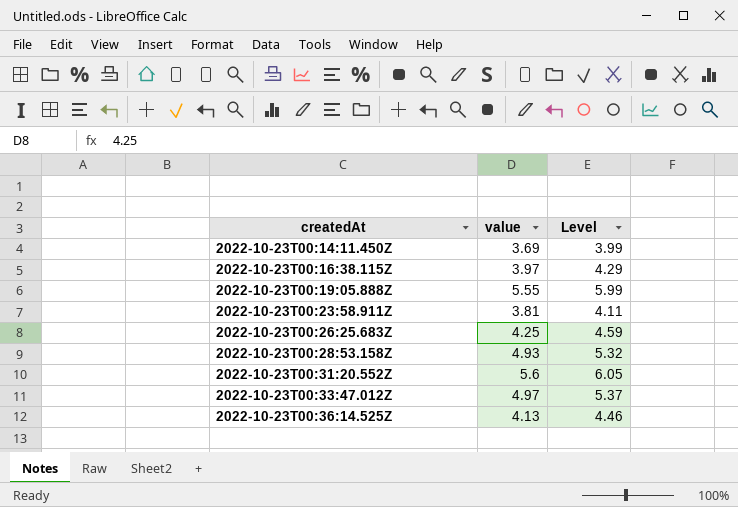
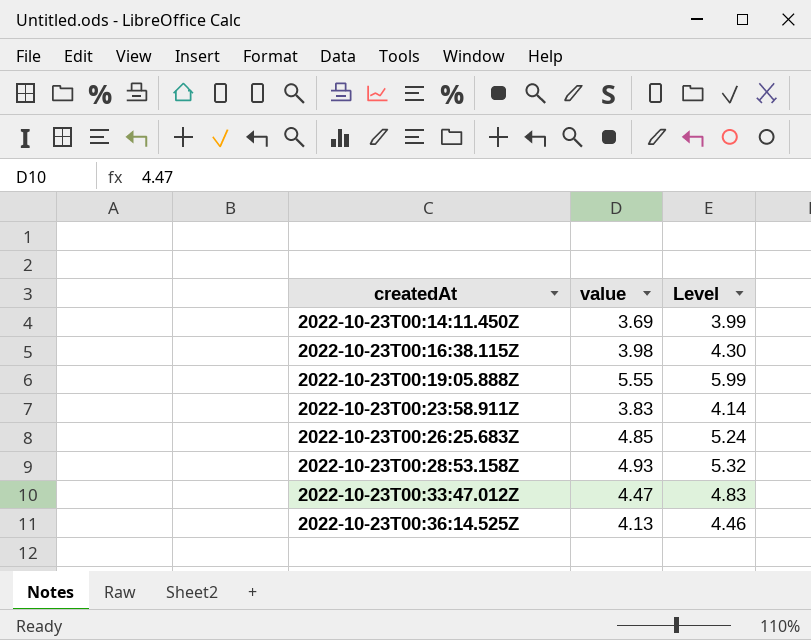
row 2022-10-23T00:31:20.552Z: 5.6 | 6.05 -> none
2022-10-23T00:16:38.115Z | value: 3.97 -> 3.98
2022-10-23T00:16:38.115Z | Level: 4.29 -> 4.30
2022-10-23T00:23:58.911Z | value: 3.81 -> 3.83
2022-10-23T00:23:58.911Z | Level: 4.11 -> 4.14
2022-10-23T00:26:25.683Z | value: 4.25 -> 4.85
2022-10-23T00:26:25.683Z | Level: 4.59 -> 5.24
2022-10-23T00:33:47.012Z | value: 4.97 -> 4.47
2022-10-23T00:33:47.012Z | Level: 5.37 -> 4.83

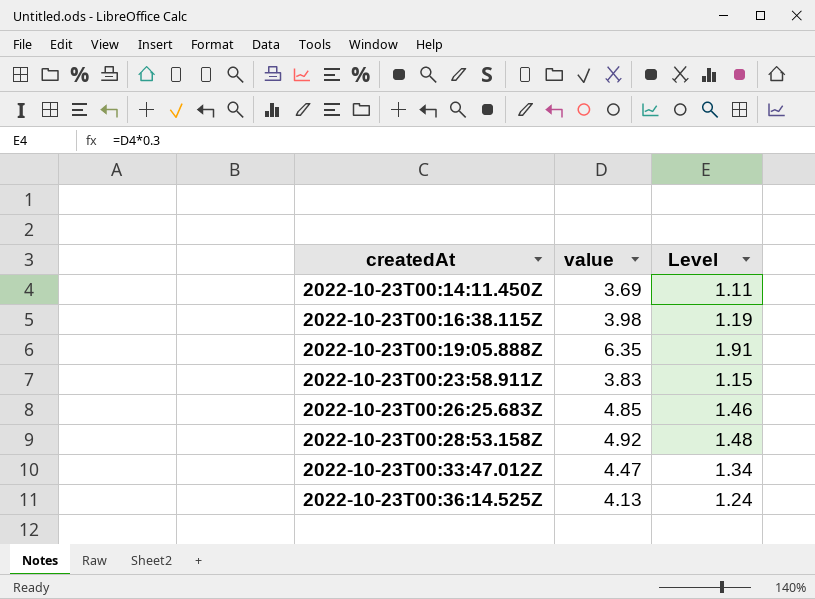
column Level | formula: [value] * 1.08 -> [value] * 0.3
2022-10-23T00:19:05.888Z | value: 5.55 -> 6.35
2022-10-23T00:28:53.158Z | value: 4.93 -> 4.92

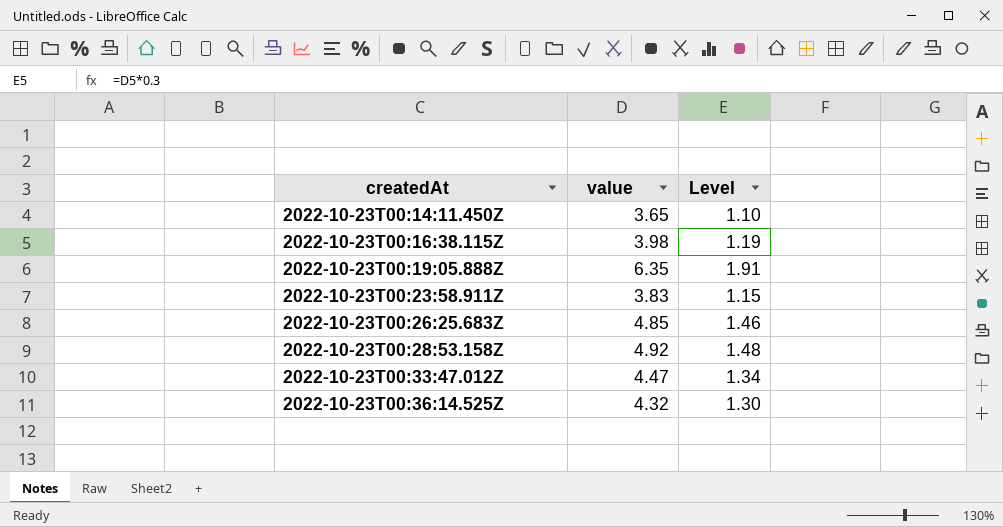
2022-10-23T00:14:11.450Z | value: 3.69 -> 3.65
2022-10-23T00:14:11.450Z | Level: 1.11 -> 1.10
2022-10-23T00:36:14.525Z | value: 4.13 -> 4.32
2022-10-23T00:36:14.525Z | Level: 1.24 -> 1.30

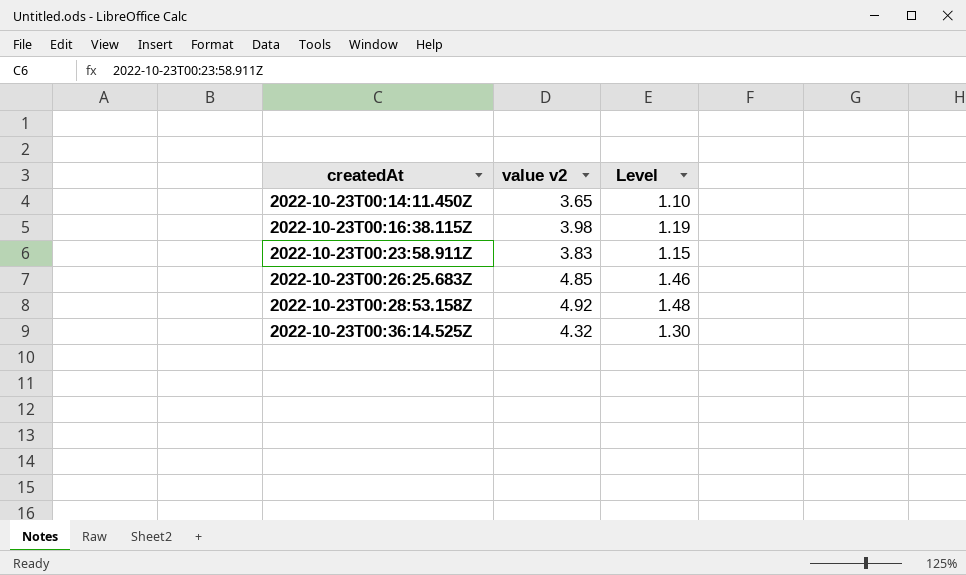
column name: value -> value v2
row 2022-10-23T00:19:05.888Z: 6.35 | 1.91 -> none
row 2022-10-23T00:33:47.012Z: 4.47 | 1.34 -> none

